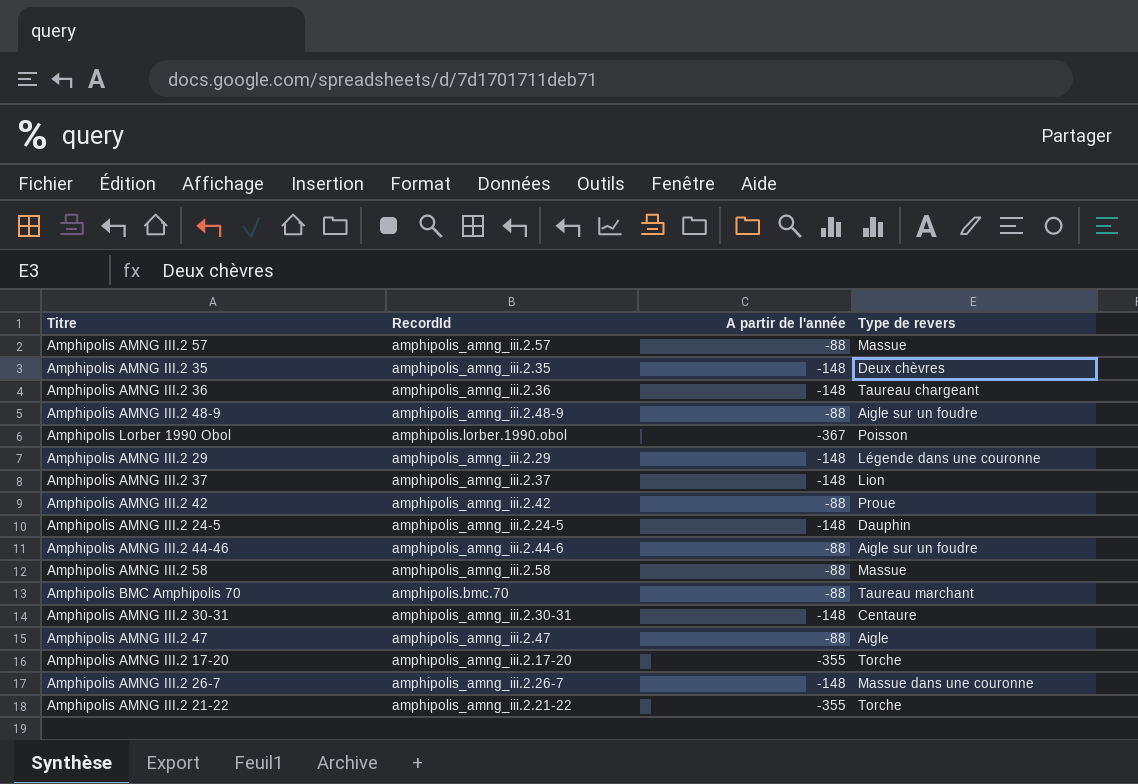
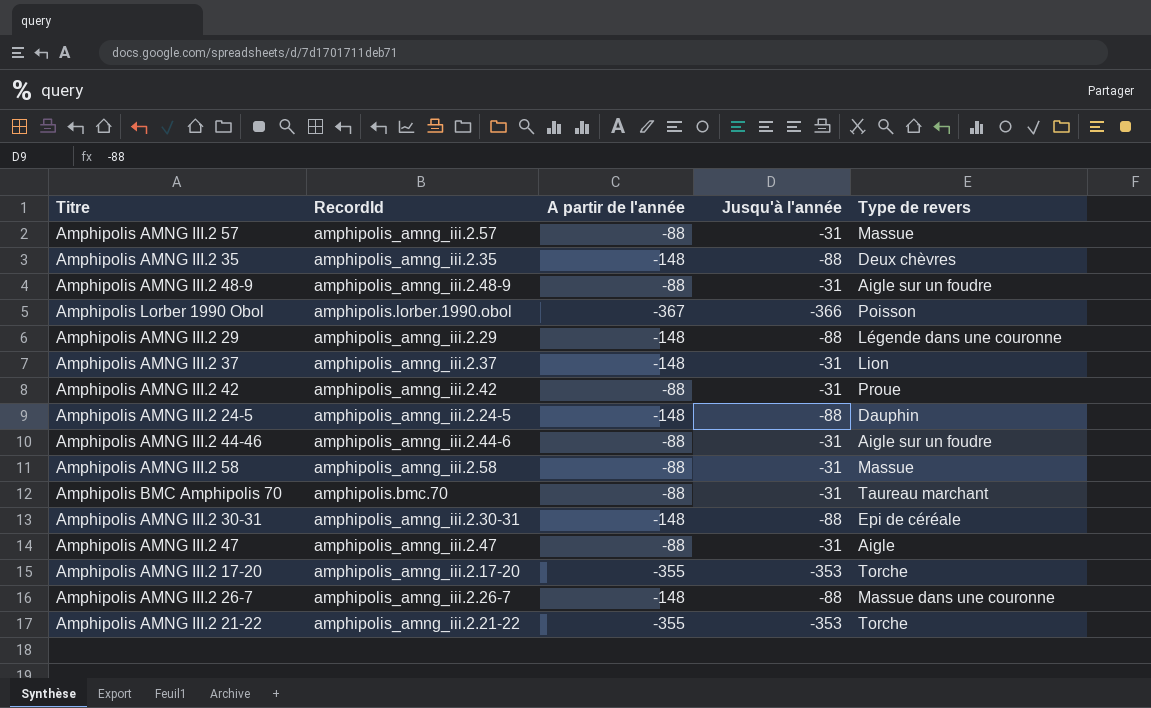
column Jusqu'à l'année | position: none -> 4
row Amphipolis AMNG III.2 36: amphipolis_amng_iii.2.36 | -148 | Taureau chargeant -> none
Amphipolis AMNG III.2 30-31 | Type de revers: Centaure -> Epi de céréale

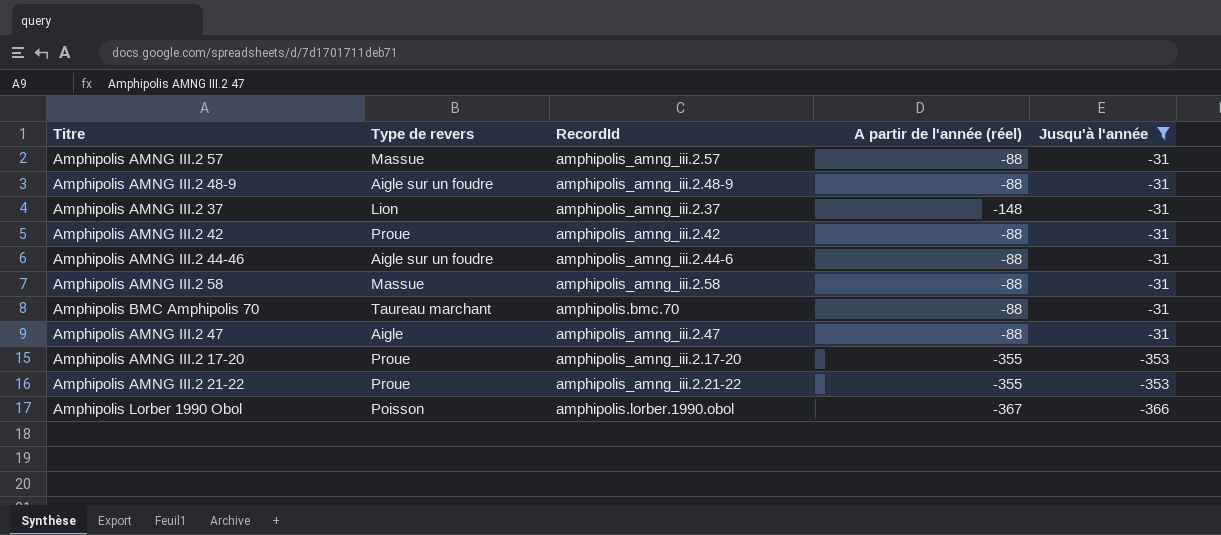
filter: none -> Jusqu'à l'année != -88
row order: none -> Jusqu'à l'année descending
column Type de revers | position: 5 -> 2
column name: A partir de l'année -> A partir de l'année (réel)
Amphipolis AMNG III.2 17-20 | Type de revers: Torche -> Proue
Amphipolis AMNG III.2 21-22 | Type de revers: Torche -> Proue

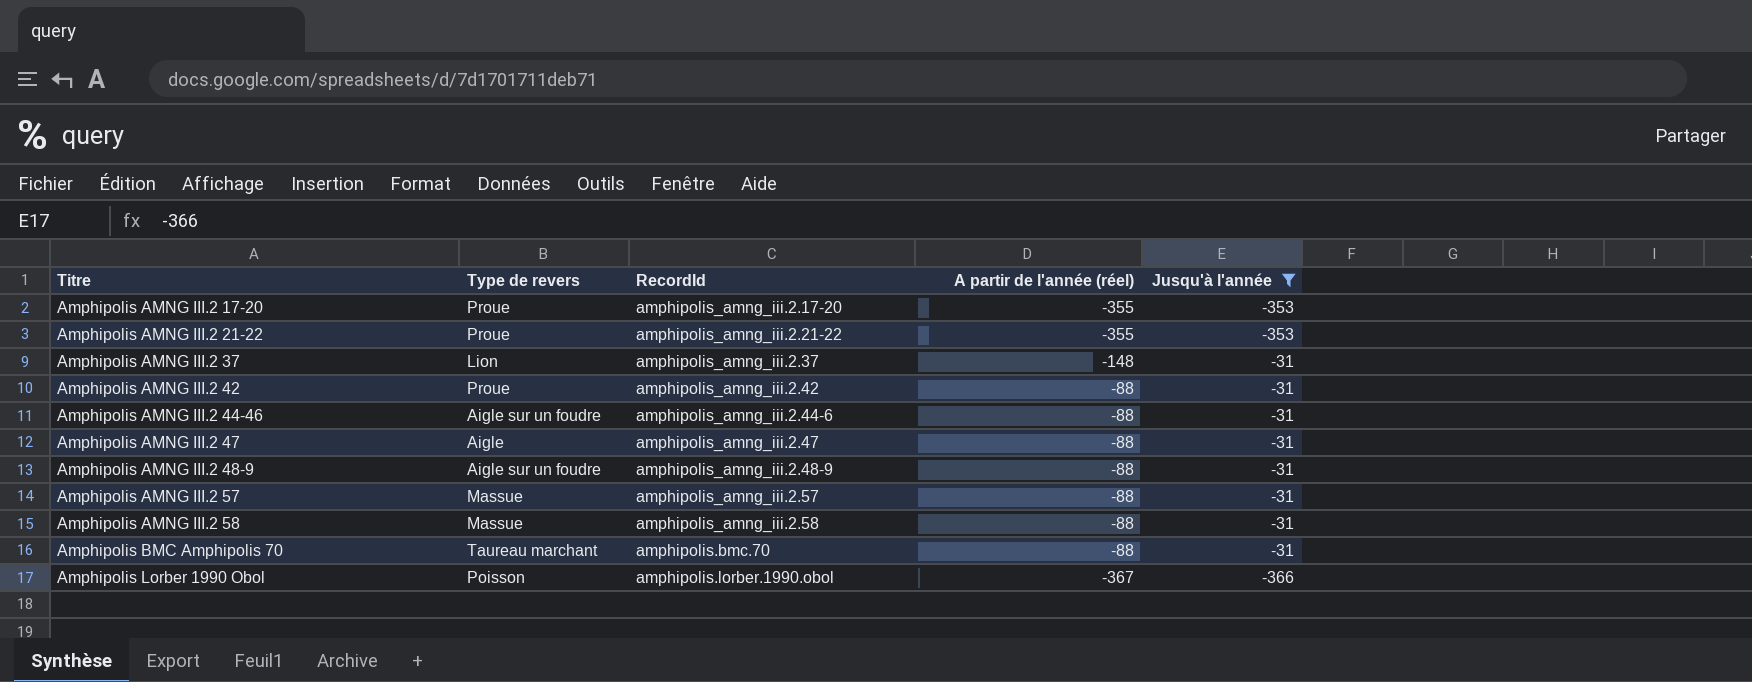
row order: Jusqu'à l'année descending -> Titre ascending

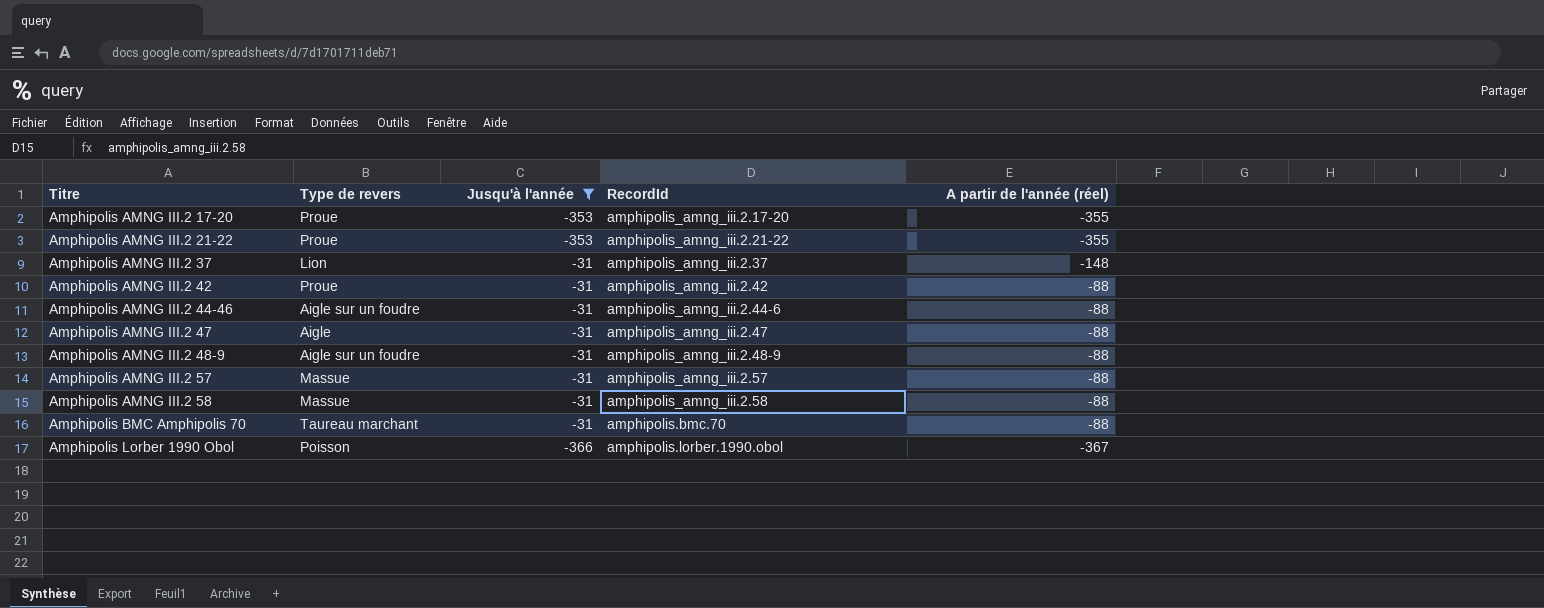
column Jusqu'à l'année | position: 5 -> 3

